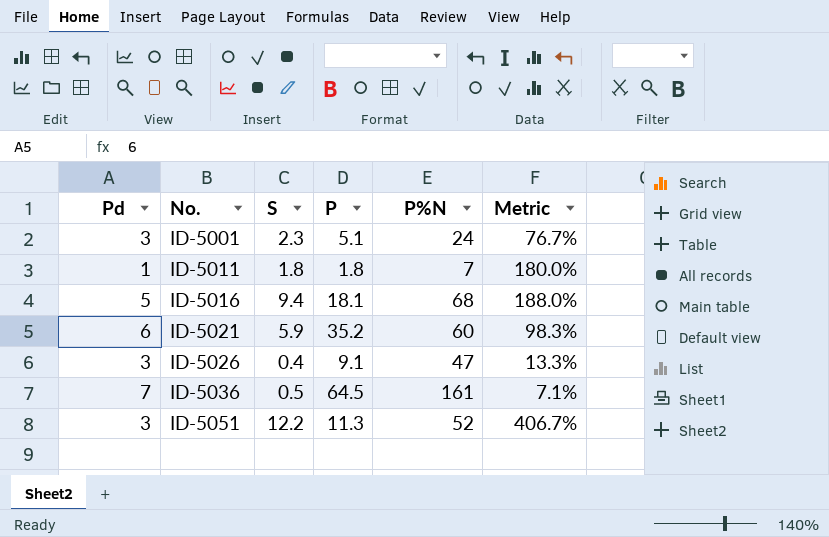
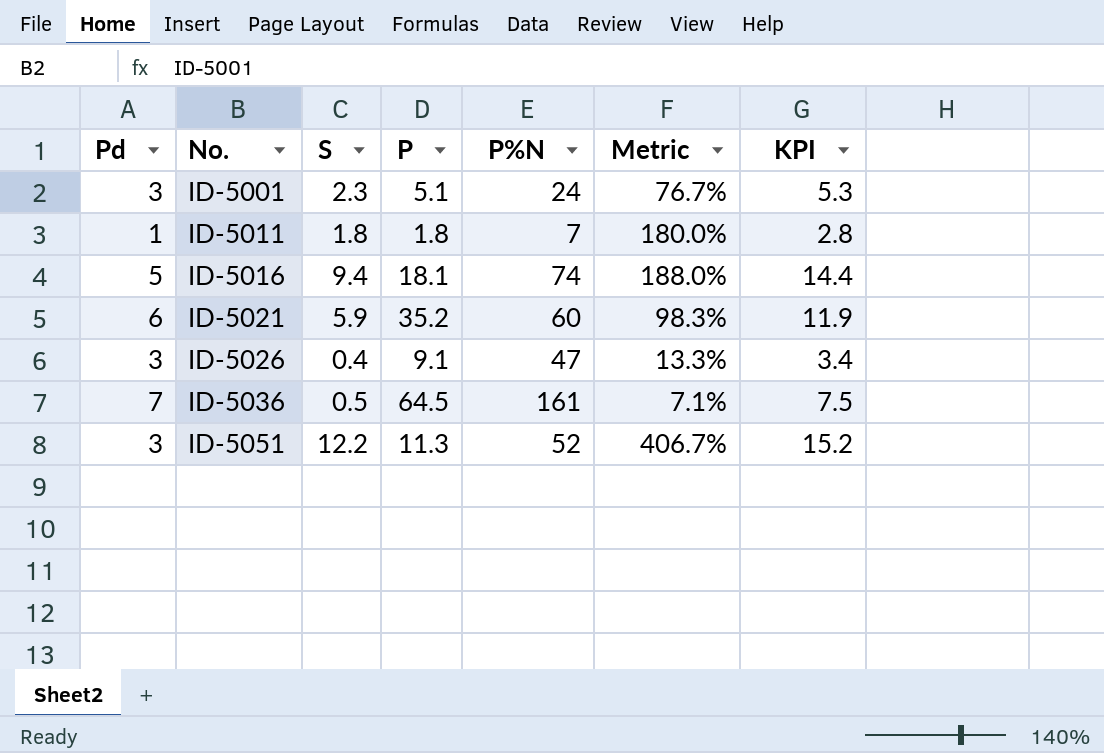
column KPI | formula: none -> [Pd] + [S]
ID-5016 | P%N: 68 -> 74

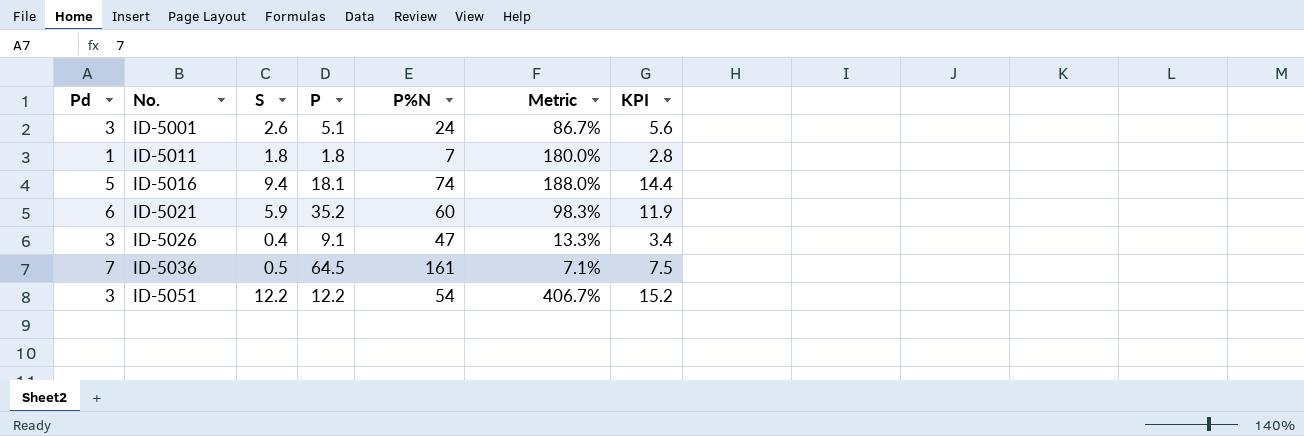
ID-5001 | S: 2.3 -> 2.6
ID-5001 | Metric: 76.7% -> 86.7%
ID-5001 | KPI: 5.3 -> 5.6
ID-5051 | P: 11.3 -> 12.2
ID-5051 | P%N: 52 -> 54

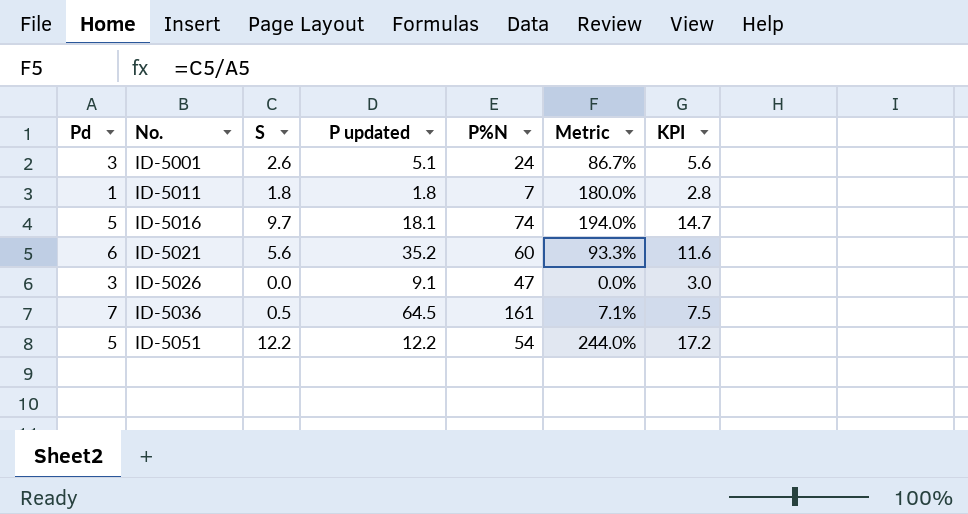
column name: P -> P updated
ID-5016 | S: 9.4 -> 9.7
ID-5016 | Metric: 188.0% -> 194.0%
ID-5016 | KPI: 14.4 -> 14.7
ID-5021 | S: 5.9 -> 5.6
ID-5021 | Metric: 98.3% -> 93.3%
ID-5021 | KPI: 11.9 -> 11.6
ID-5026 | S: 0.4 -> 0.0
ID-5026 | Metric: 13.3% -> 0.0%
ID-5026 | KPI: 3.4 -> 3.0
ID-5051 | Pd: 3 -> 5
ID-5051 | Metric: 406.7% -> 244.0%
ID-5051 | KPI: 15.2 -> 17.2

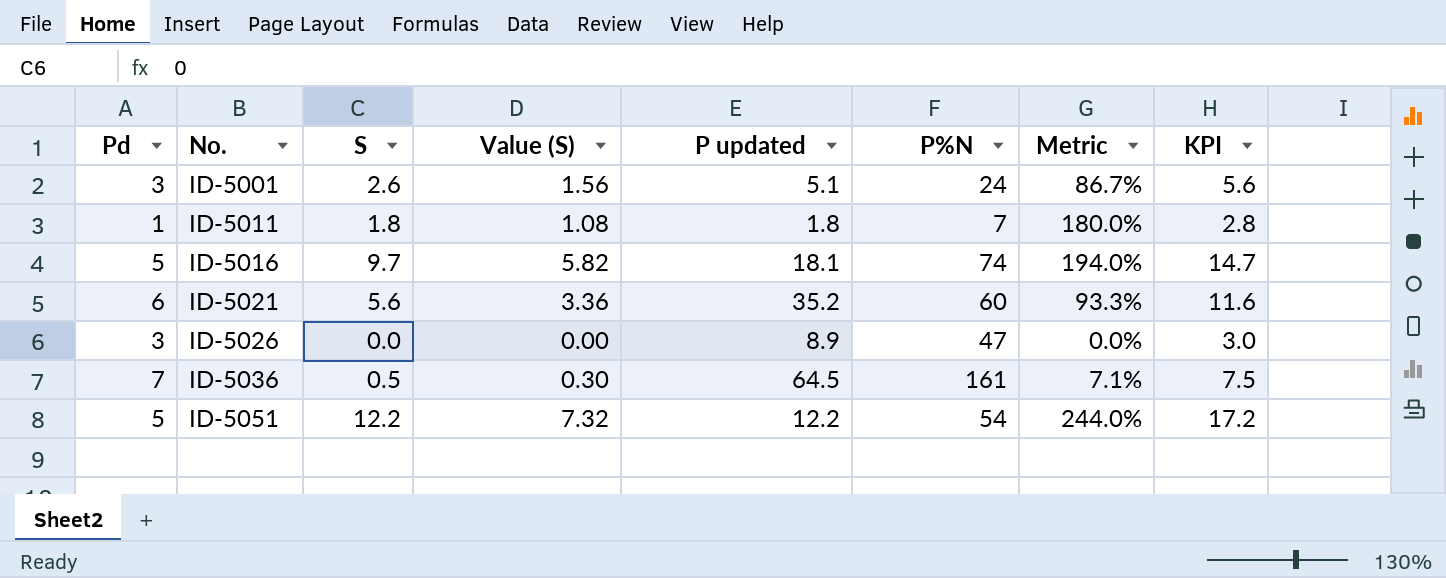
column Value (S) | formula: none -> [S] * 0.6
ID-5026 | P updated: 9.1 -> 8.9

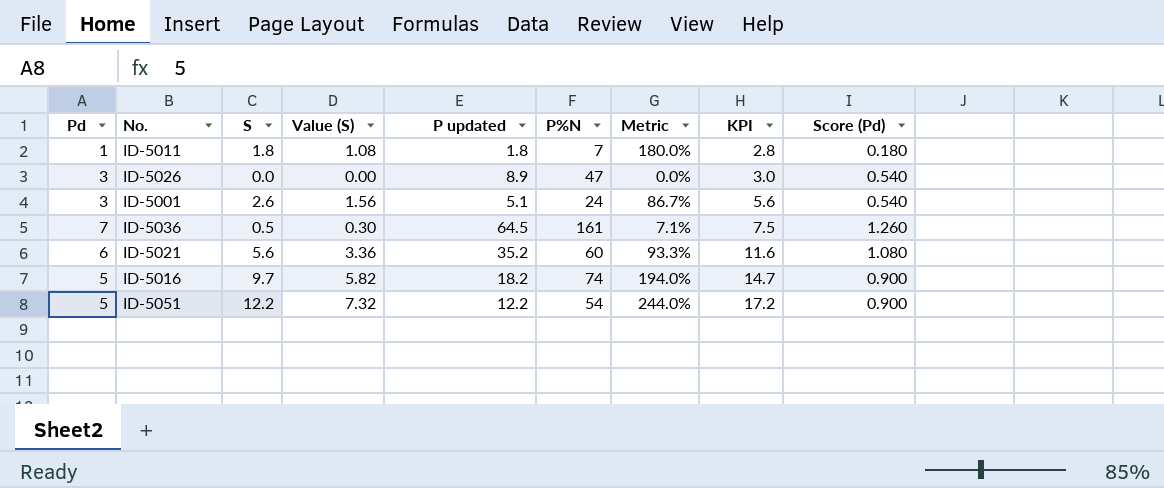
row order: No. ascending -> KPI ascending
column Score (Pd) | formula: none -> [Pd] * 0.18
ID-5016 | P updated: 18.1 -> 18.2

